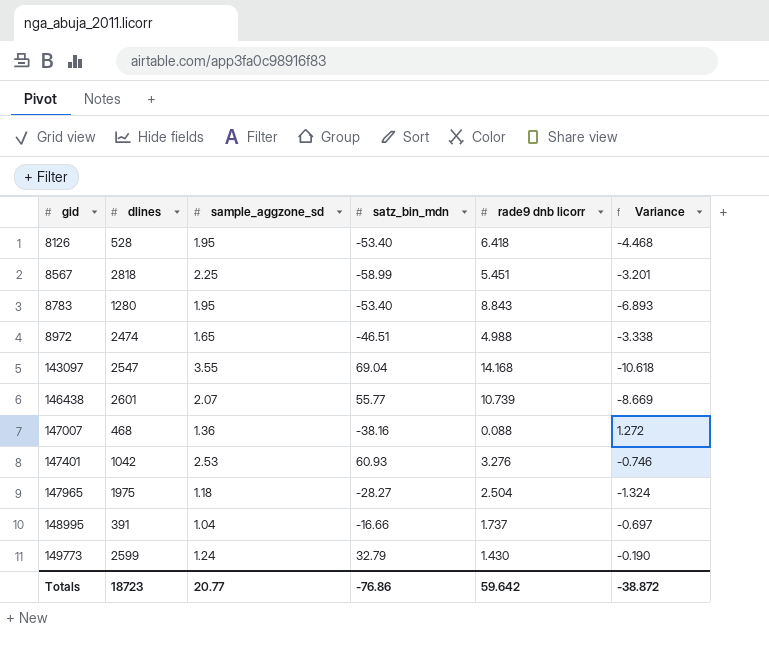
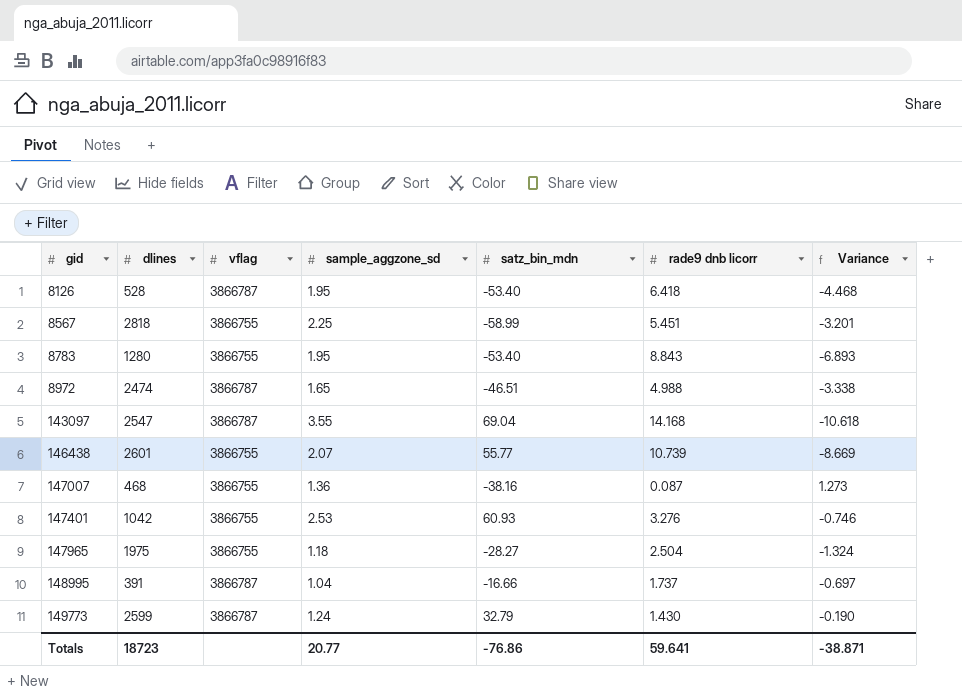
column vflag | position: none -> 3
147007 | rade9 dnb licorr: 0.088 -> 0.087
147007 | Variance: 1.272 -> 1.273
Totals | rade9 dnb licorr: 59.642 -> 59.641
Totals | Variance: -38.872 -> -38.871

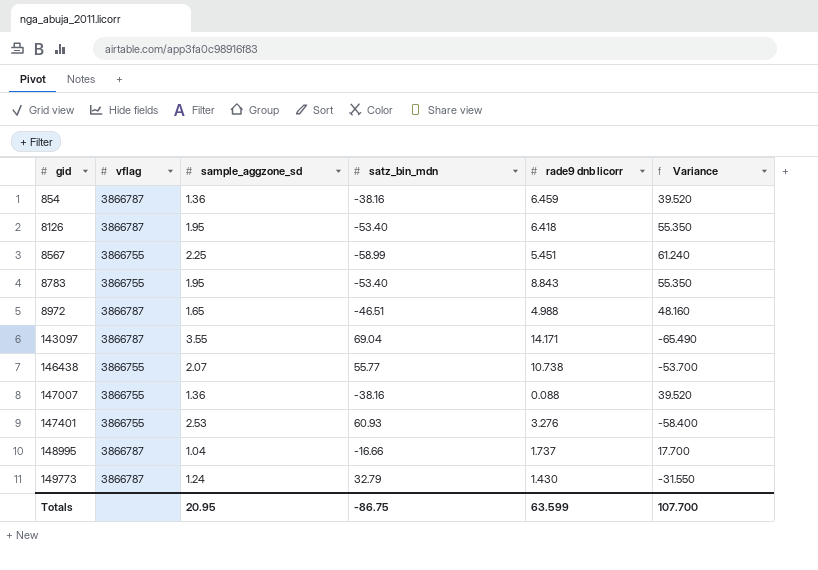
column dlines | position: 2 -> none
column Variance | formula: [sample_aggzone_sd] - [rade9 dnb licorr] -> [sample_aggzone_sd] - [satz_bin_mdn]
row 147965: 1975 | 3866755 | 1.18 | -28.27 | 2.504 | -1.324 -> none
row 854: none -> 3866787 | 1.36 | -38.16 | 6.459 | 39.520
143097 | rade9 dnb licorr: 14.168 -> 14.171
146438 | rade9 dnb licorr: 10.739 -> 10.738
147007 | rade9 dnb licorr: 0.087 -> 0.088
Totals | sample_aggzone_sd: 20.77 -> 20.95
Totals | satz_bin_mdn: -76.86 -> -86.75
Totals | rade9 dnb licorr: 59.641 -> 63.599
Totals | Variance: -38.871 -> 107.700

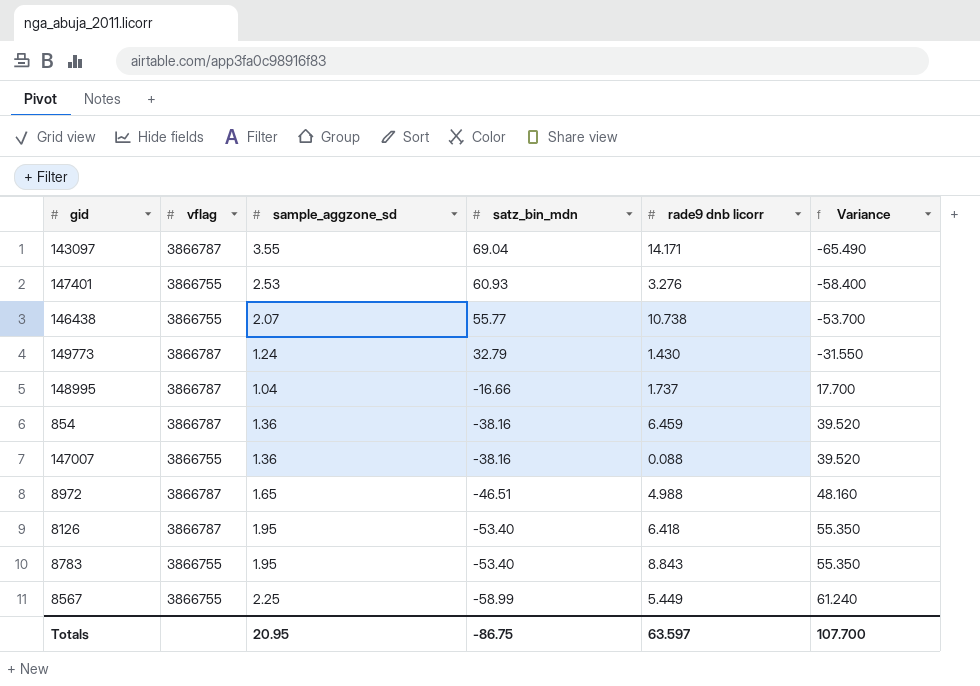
row order: gid ascending -> satz_bin_mdn descending
8567 | rade9 dnb licorr: 5.451 -> 5.449
Totals | rade9 dnb licorr: 63.599 -> 63.597

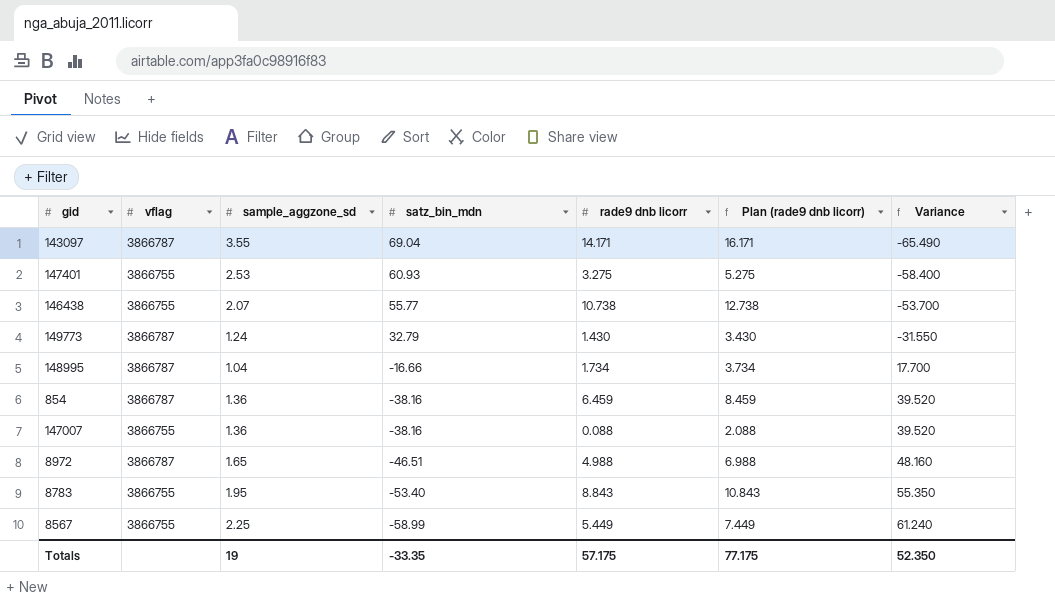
column Plan (rade9 dnb licorr) | formula: none -> [rade9 dnb licorr] + 2
row 8126: 3866787 | 1.95 | -53.40 | 6.418 | 55.350 -> none
147401 | rade9 dnb licorr: 3.276 -> 3.275
148995 | rade9 dnb licorr: 1.737 -> 1.734
Totals | sample_aggzone_sd: 20.95 -> 19
Totals | satz_bin_mdn: -86.75 -> -33.35
Totals | rade9 dnb licorr: 63.597 -> 57.175
Totals | Variance: 107.700 -> 52.350

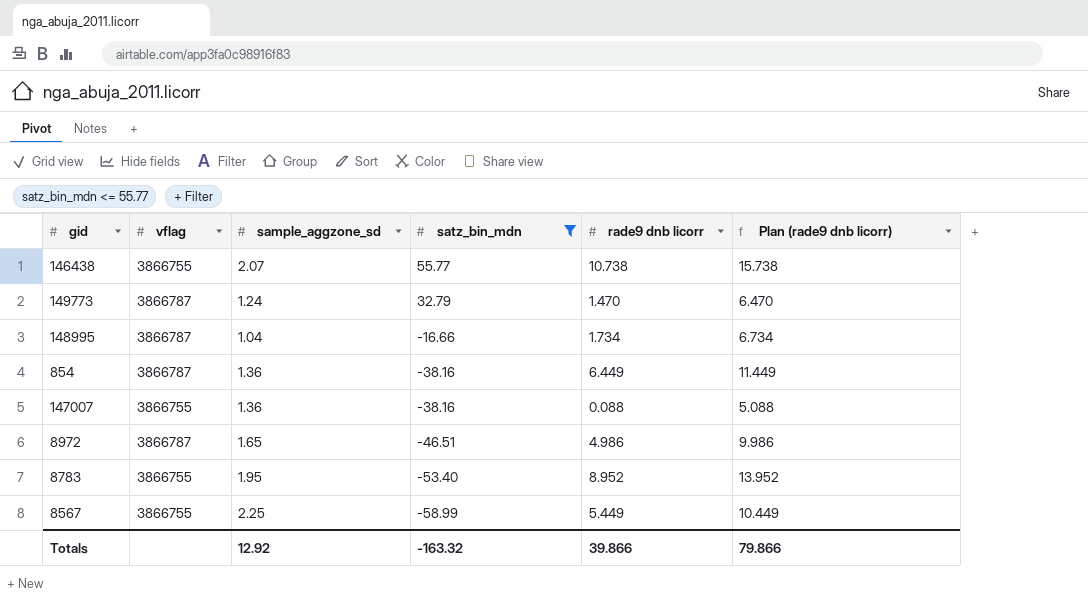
filter: none -> satz_bin_mdn <= 55.77
column Variance | formula: [sample_aggzone_sd] - [satz_bin_mdn] -> none
column Plan (rade9 dnb licorr) | formula: [rade9 dnb licorr] + 2 -> [rade9 dnb licorr] + 5
149773 | rade9 dnb licorr: 1.430 -> 1.470
854 | rade9 dnb licorr: 6.459 -> 6.449
8972 | rade9 dnb licorr: 4.988 -> 4.986
8783 | rade9 dnb licorr: 8.843 -> 8.952
Totals | sample_aggzone_sd: 19 -> 12.92
Totals | satz_bin_mdn: -33.35 -> -163.32
Totals | rade9 dnb licorr: 57.175 -> 39.866
Totals | Plan (rade9 dnb licorr): 77.175 -> 79.866

